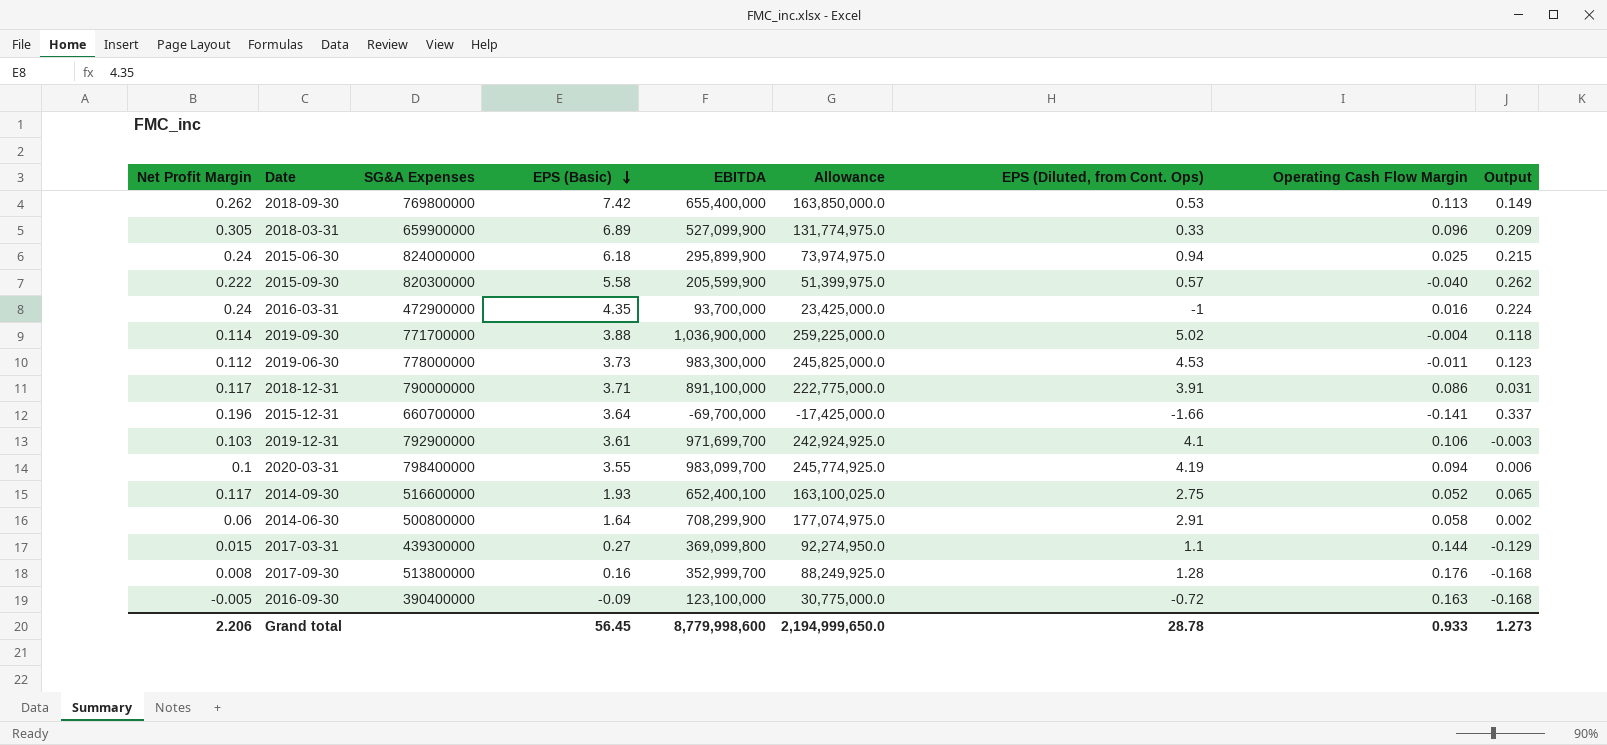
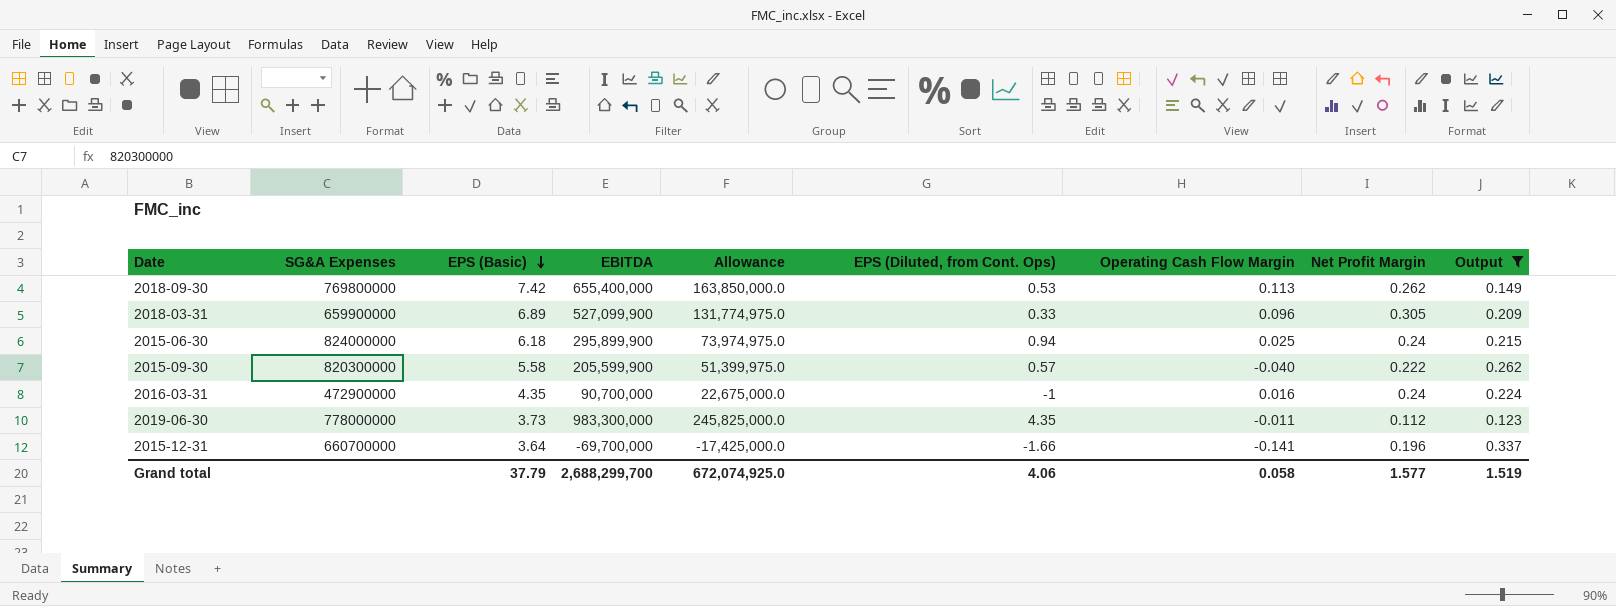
filter: none -> Output >= 0.123
column Net Profit Margin | position: 1 -> 8
2016-03-31 | EBITDA: 93,700,000 -> 90,700,000
2016-03-31 | Allowance: 23,425,000.0 -> 22,675,000.0
2019-06-30 | EPS (Diluted, from Cont. Ops): 4.53 -> 4.35
Grand total | EPS (Basic): 56.45 -> 37.79
Grand total | EBITDA: 8,779,998,600 -> 2,688,299,700
Grand total | Allowance: 2,194,999,650.0 -> 672,074,925.0
Grand total | EPS (Diluted, from Cont. Ops): 28.78 -> 4.06
Grand total | Operating Cash Flow Margin: 0.933 -> 0.058
Grand total | Net Profit Margin: 2.206 -> 1.577
Grand total | Output: 1.273 -> 1.519

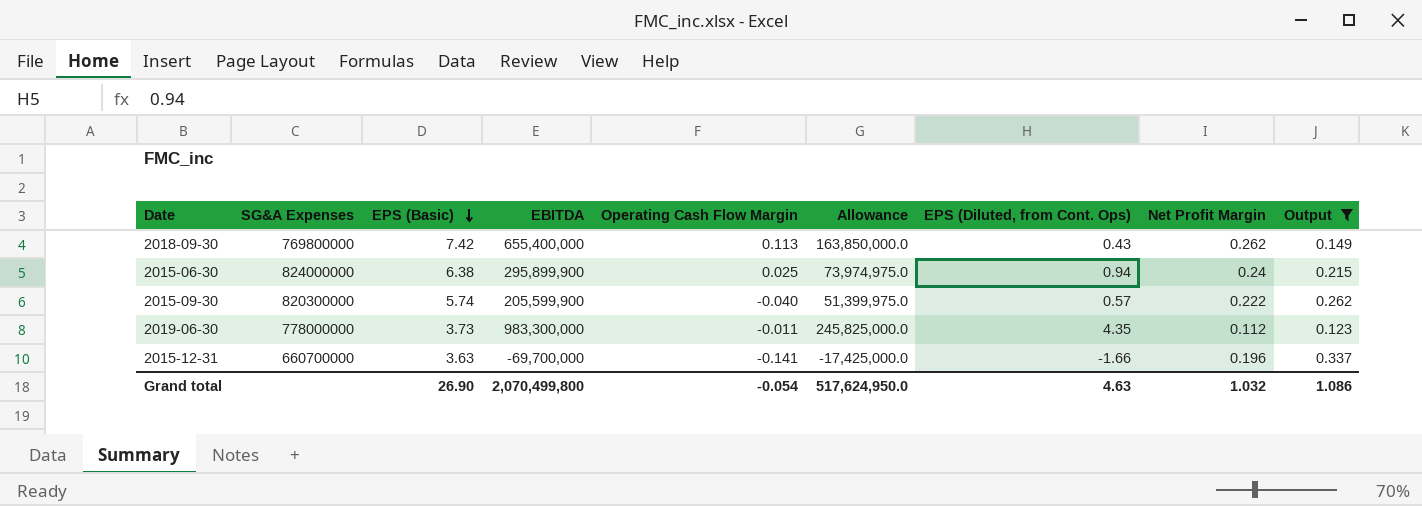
column Operating Cash Flow Margin | position: 7 -> 5
row 2018-03-31: 659900000 | 6.89 | 527,099,900 | 131,774,975.0 | 0.33 | 0.096 | 0.305 | 0.209 -> none
row 2016-03-31: 472900000 | 4.35 | 90,700,000 | 22,675,000.0 | -1 | 0.016 | 0.24 | 0.224 -> none
2018-09-30 | EPS (Diluted, from Cont. Ops): 0.53 -> 0.43
2015-06-30 | EPS (Basic): 6.18 -> 6.38
2015-09-30 | EPS (Basic): 5.58 -> 5.74
2015-12-31 | EPS (Basic): 3.64 -> 3.63
Grand total | EPS (Basic): 37.79 -> 26.90
Grand total | EBITDA: 2,688,299,700 -> 2,070,499,800
Grand total | Operating Cash Flow Margin: 0.058 -> -0.054
Grand total | Allowance: 672,074,925.0 -> 517,624,950.0
Grand total | EPS (Diluted, from Cont. Ops): 4.06 -> 4.63
Grand total | Net Profit Margin: 1.577 -> 1.032
Grand total | Output: 1.519 -> 1.086

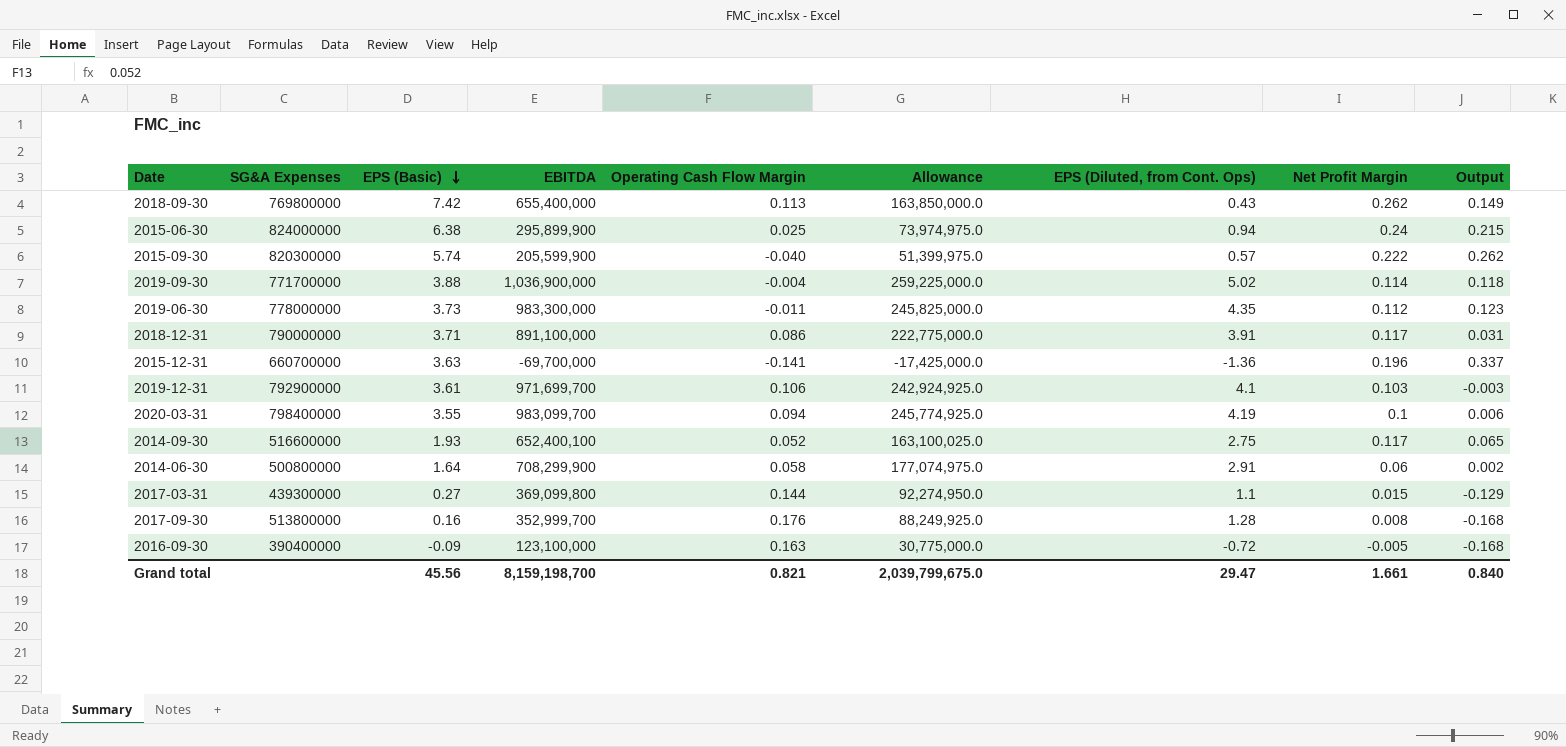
filter: Output >= 0.123 -> none
2015-12-31 | EPS (Diluted, from Cont. Ops): -1.66 -> -1.36
Grand total | EPS (Basic): 26.90 -> 45.56
Grand total | EBITDA: 2,070,499,800 -> 8,159,198,700
Grand total | Operating Cash Flow Margin: -0.054 -> 0.821
Grand total | Allowance: 517,624,950.0 -> 2,039,799,675.0
Grand total | EPS (Diluted, from Cont. Ops): 4.63 -> 29.47
Grand total | Net Profit Margin: 1.032 -> 1.661
Grand total | Output: 1.086 -> 0.840

